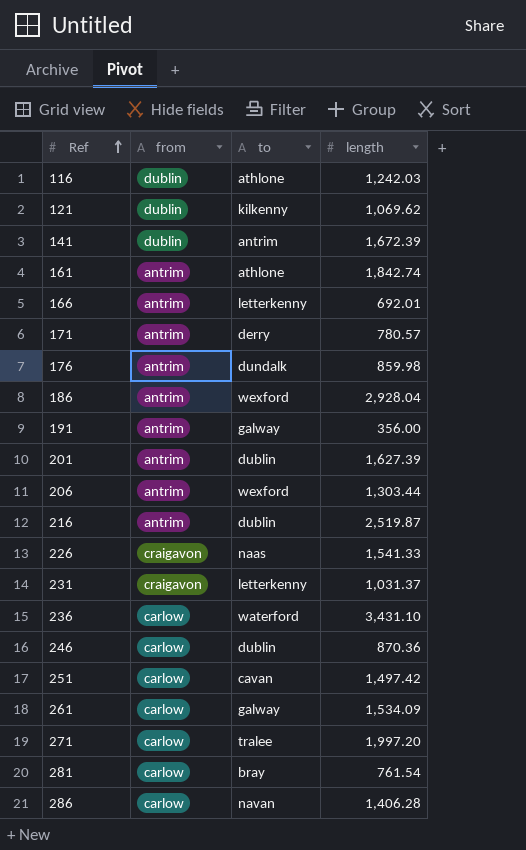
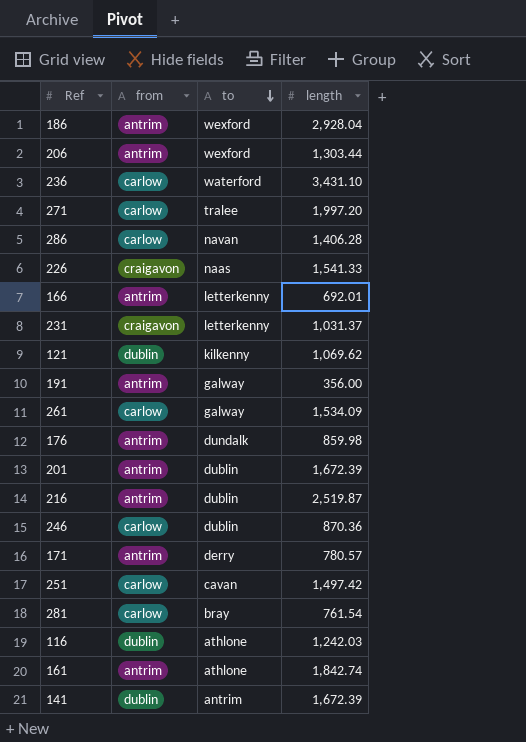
row order: Ref ascending -> to descending
201 | length: 1,627.39 -> 1,672.39

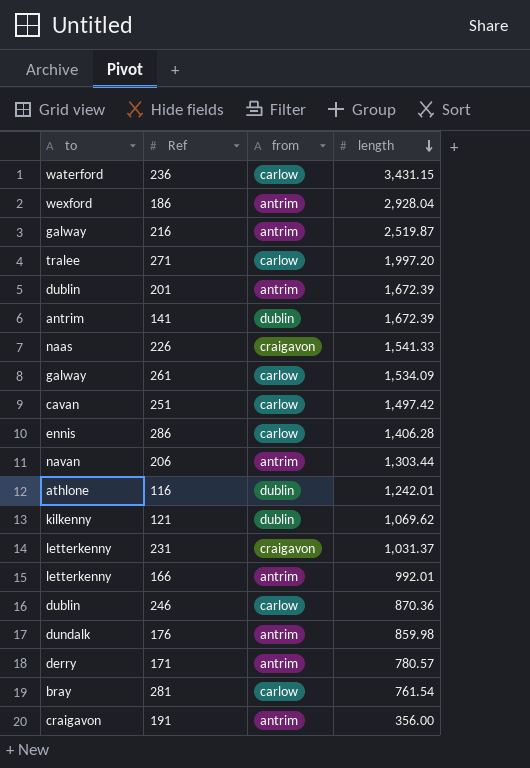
row order: to descending -> length descending
column to | position: 3 -> 1
row 161: antrim | athlone | 1,842.74 -> none
236 | length: 3,431.10 -> 3,431.15
216 | to: dublin -> galway
286 | to: navan -> ennis
206 | to: wexford -> navan
116 | length: 1,242.03 -> 1,242.01
166 | length: 692.01 -> 992.01
191 | to: galway -> craigavon

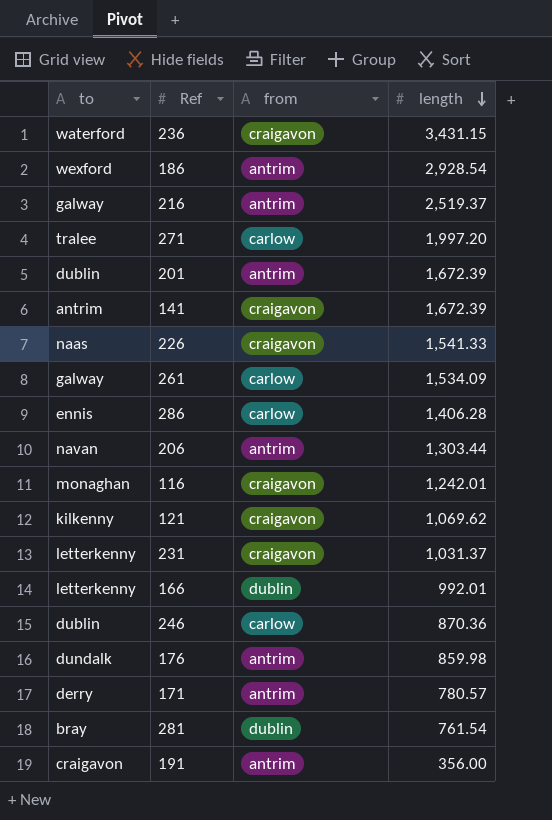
row 251: cavan | carlow | 1,497.42 -> none
236 | from: carlow -> craigavon
186 | length: 2,928.04 -> 2,928.54
216 | length: 2,519.87 -> 2,519.37
141 | from: dublin -> craigavon
116 | to: athlone -> monaghan
116 | from: dublin -> craigavon
121 | from: dublin -> craigavon
166 | from: antrim -> dublin
281 | from: carlow -> dublin

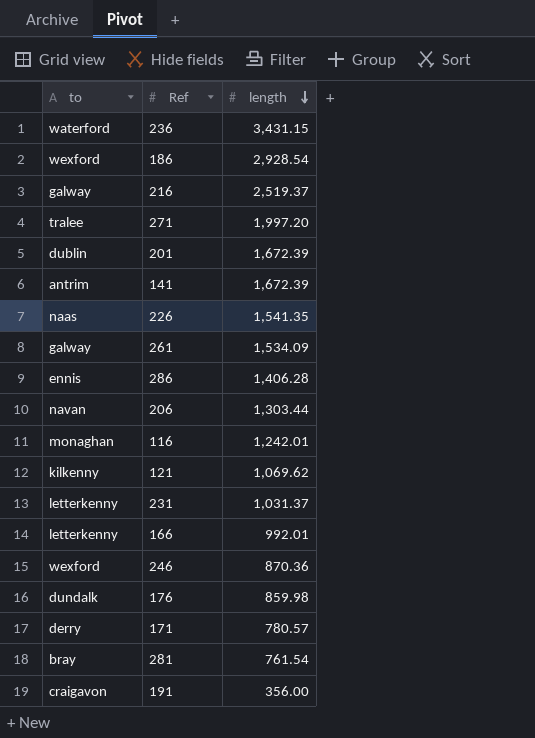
column from | position: 3 -> none
226 | length: 1,541.33 -> 1,541.35
246 | to: dublin -> wexford

